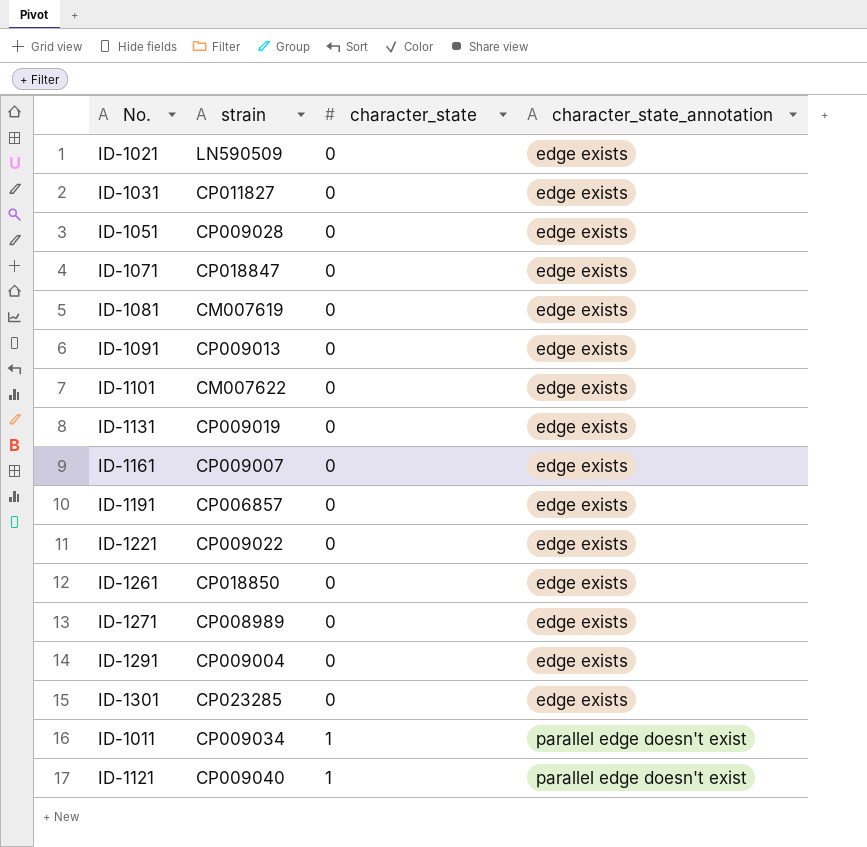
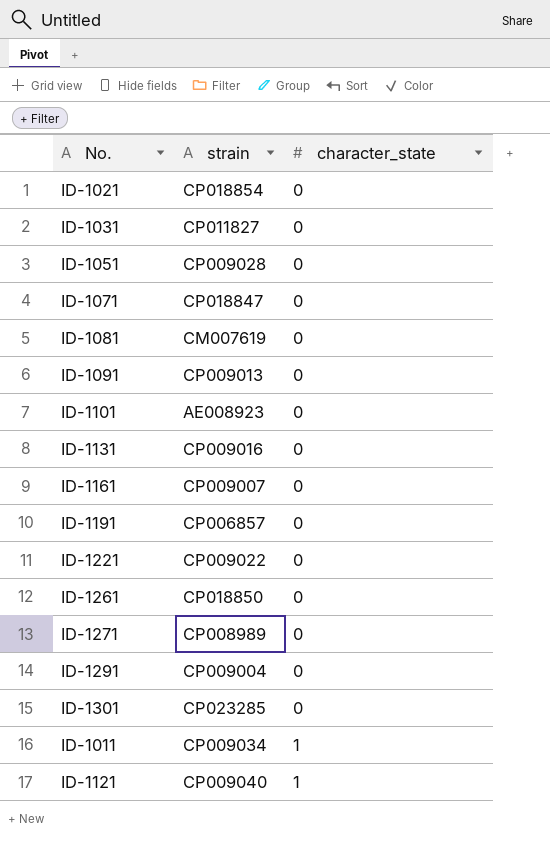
column character_state_annotation | position: 4 -> none
ID-1021 | strain: LN590509 -> CP018854
ID-1101 | strain: CM007622 -> AE008923
ID-1131 | strain: CP009019 -> CP009016

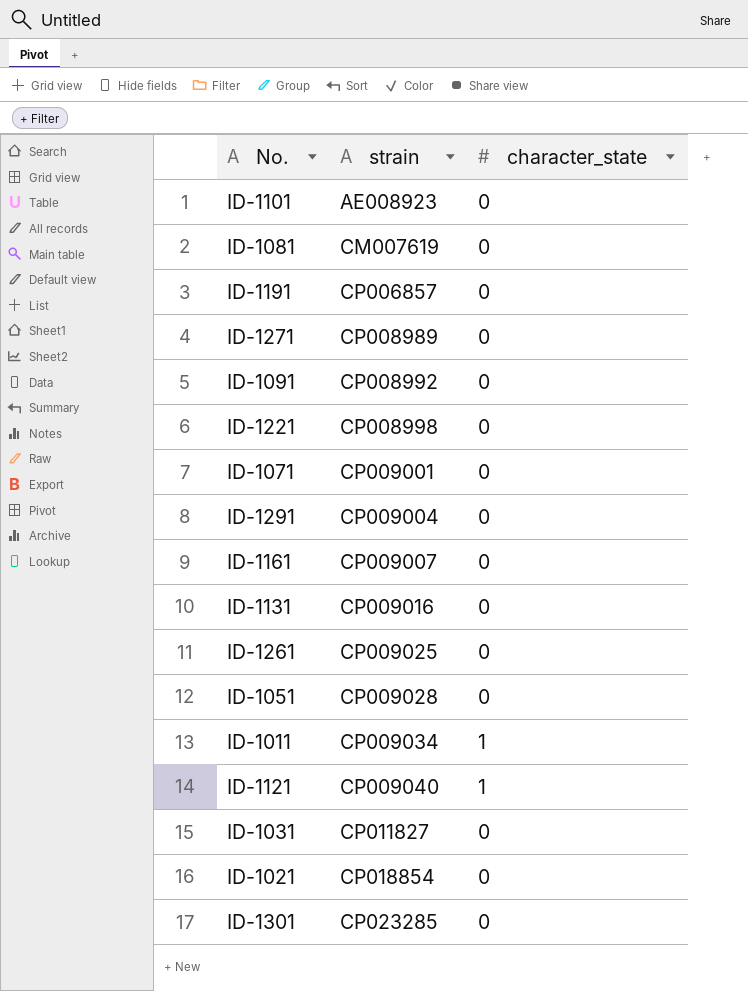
row order: character_state ascending -> strain ascending
ID-1091 | strain: CP009013 -> CP008992
ID-1221 | strain: CP009022 -> CP008998
ID-1071 | strain: CP018847 -> CP009001
ID-1261 | strain: CP018850 -> CP009025

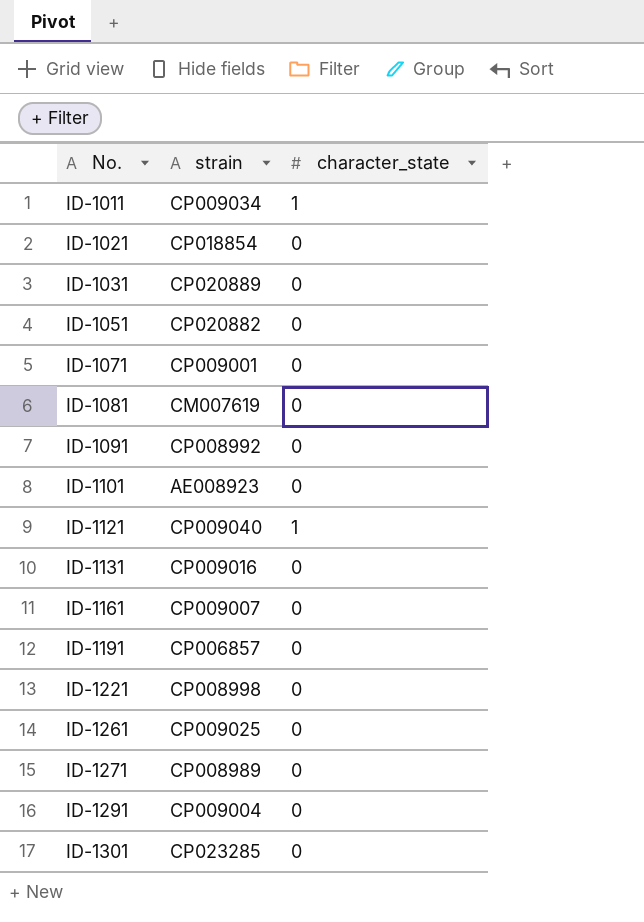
row order: strain ascending -> No. ascending
ID-1031 | strain: CP011827 -> CP020889
ID-1051 | strain: CP009028 -> CP020882

